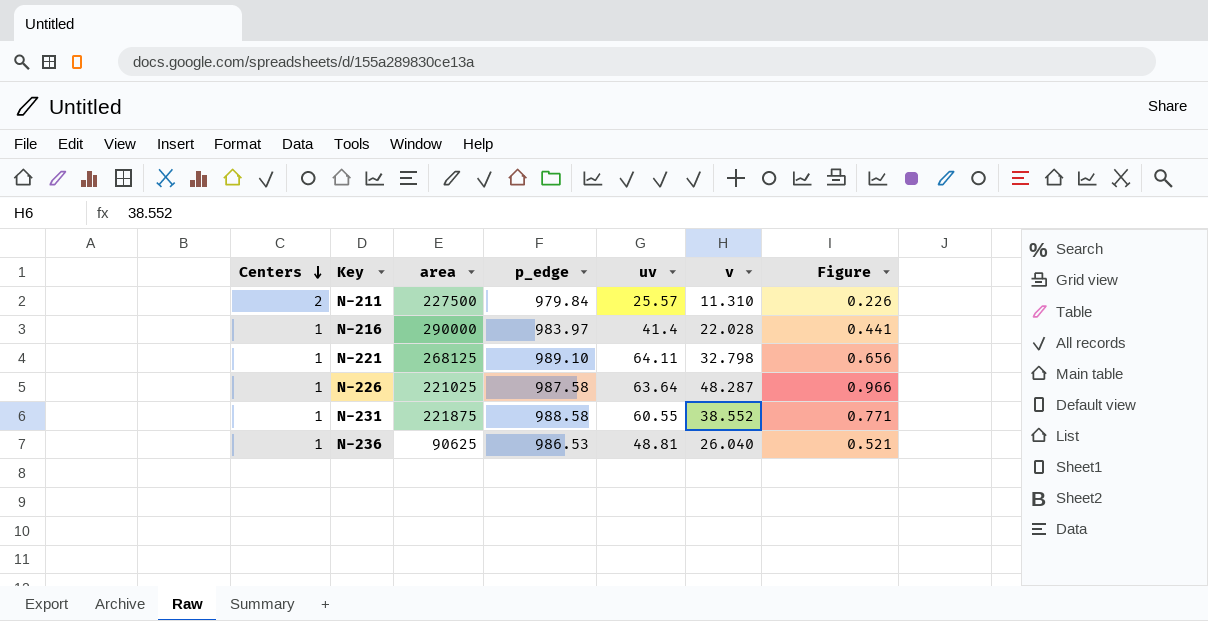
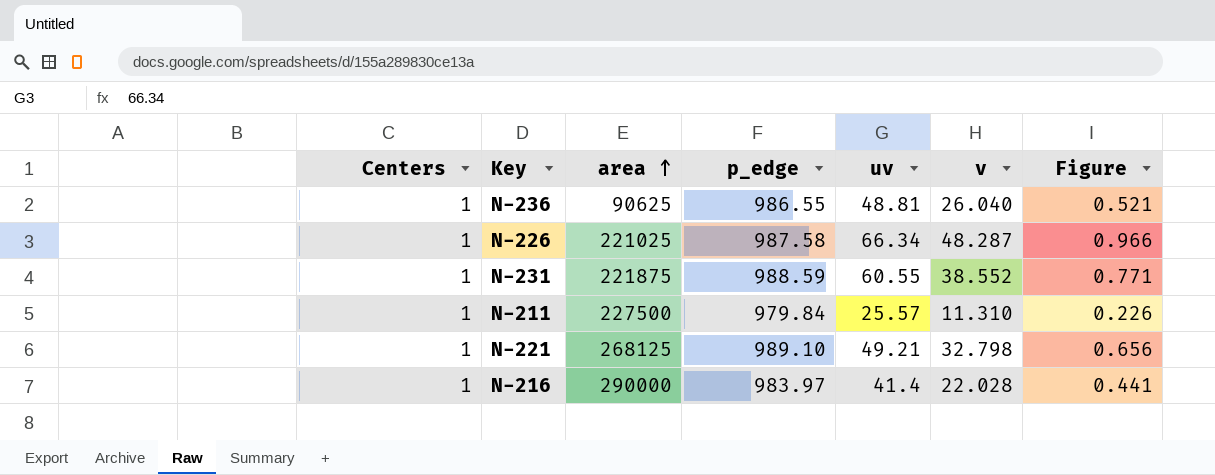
row order: Centers descending -> area ascending
N-236 | p_edge: 986.53 -> 986.55
N-226 | uv: 63.64 -> 66.34
N-231 | p_edge: 988.58 -> 988.59
N-211 | Centers: 2 -> 1
N-221 | uv: 64.11 -> 49.21

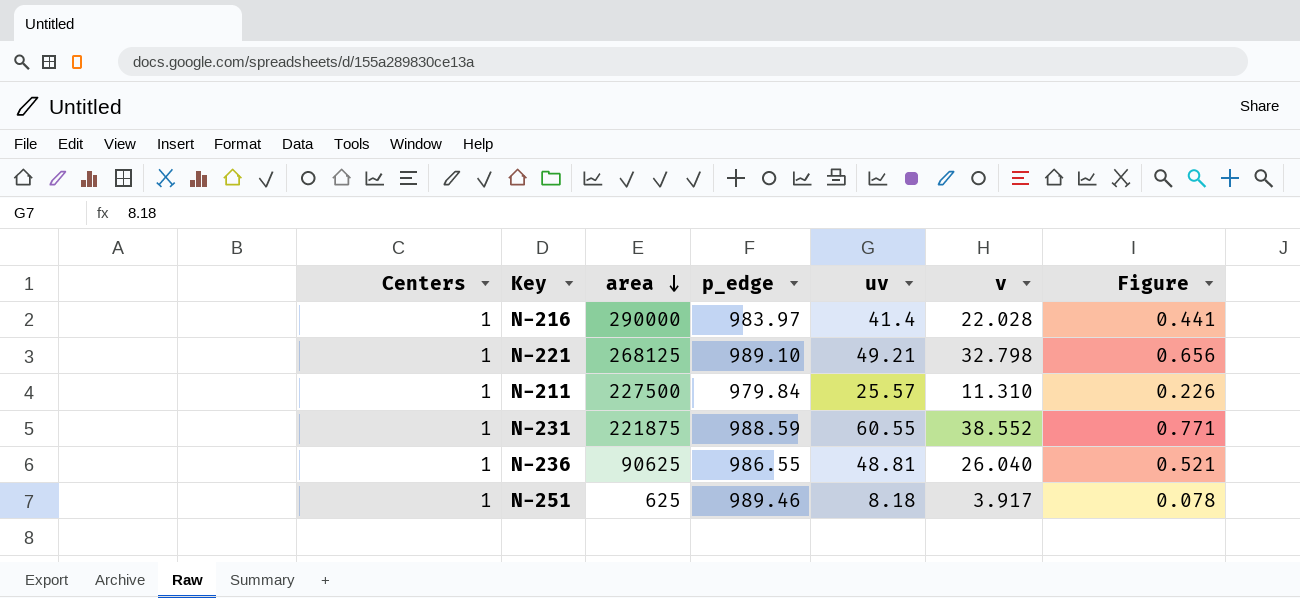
row order: area ascending -> area descending
row N-226: 1 | 221025 | 987.58 | 66.34 | 48.287 | 0.966 -> none
row N-251: none -> 1 | 625 | 989.46 | 8.18 | 3.917 | 0.078

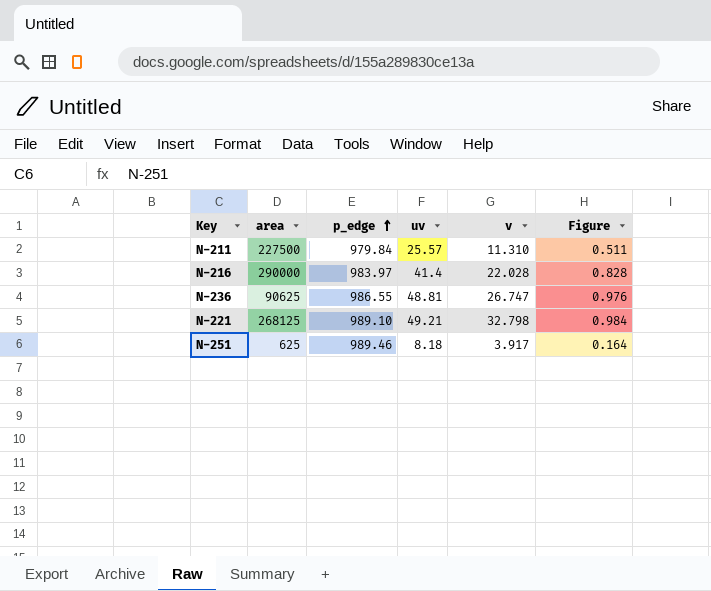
row order: area descending -> p_edge ascending
column Centers | position: 1 -> none
column Figure | formula: [v] * 0.02 -> [uv] * 0.02
row N-231: 1 | 221875 | 988.59 | 60.55 | 38.552 | 0.771 -> none
N-236 | v: 26.040 -> 26.747

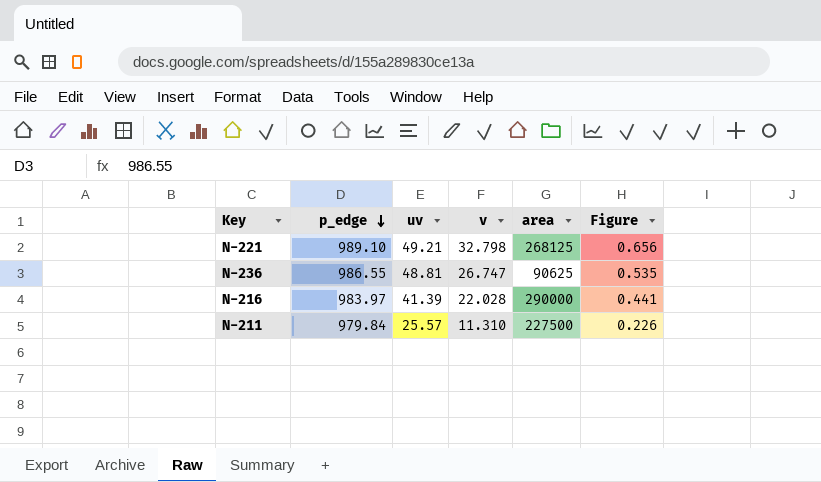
row order: p_edge ascending -> p_edge descending
column area | position: 2 -> 5
column Figure | formula: [uv] * 0.02 -> [v] * 0.02
row N-251: 625 | 989.46 | 8.18 | 3.917 | 0.164 -> none
N-216 | uv: 41.4 -> 41.39

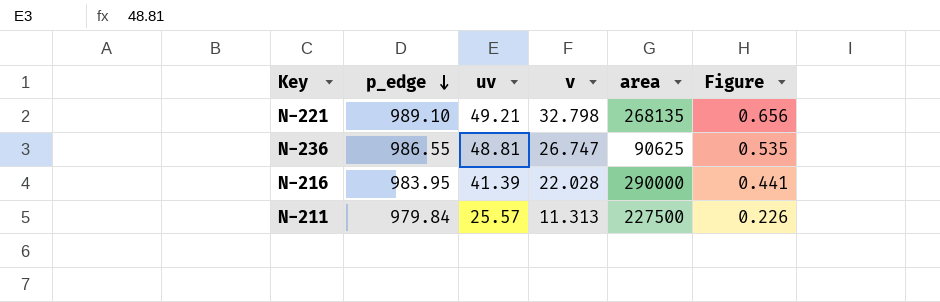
N-221 | area: 268125 -> 268135
N-216 | p_edge: 983.97 -> 983.95
N-211 | v: 11.310 -> 11.313

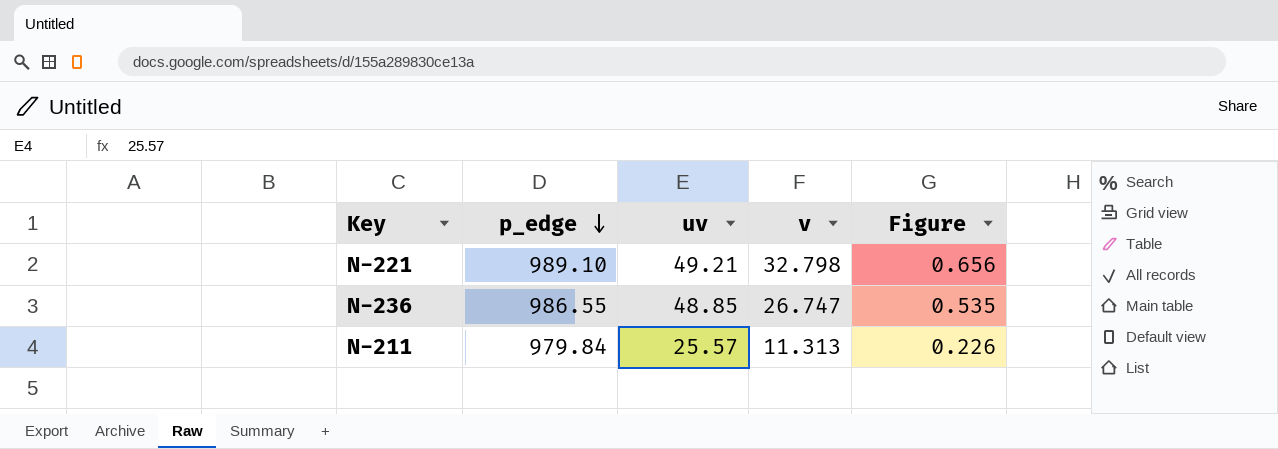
column area | position: 5 -> none
row N-216: 983.95 | 41.39 | 22.028 | 290000 | 0.441 -> none
N-236 | uv: 48.81 -> 48.85

